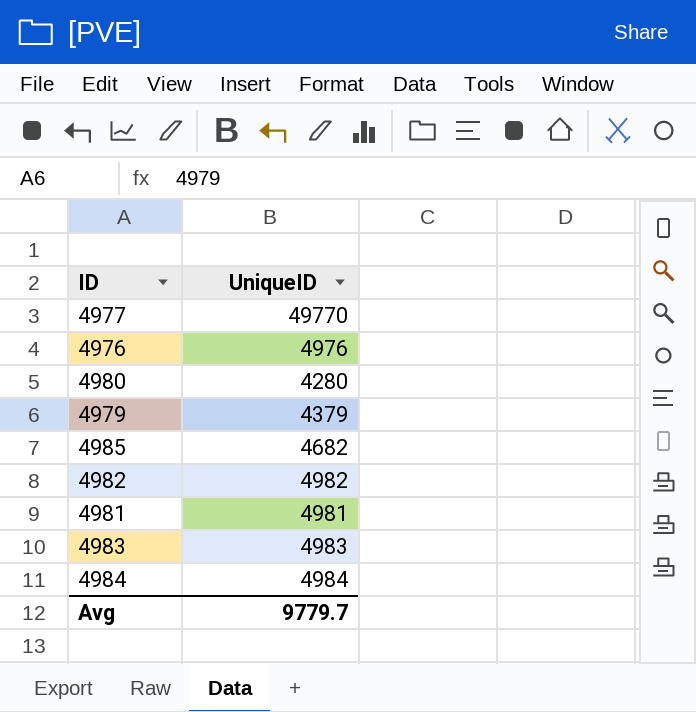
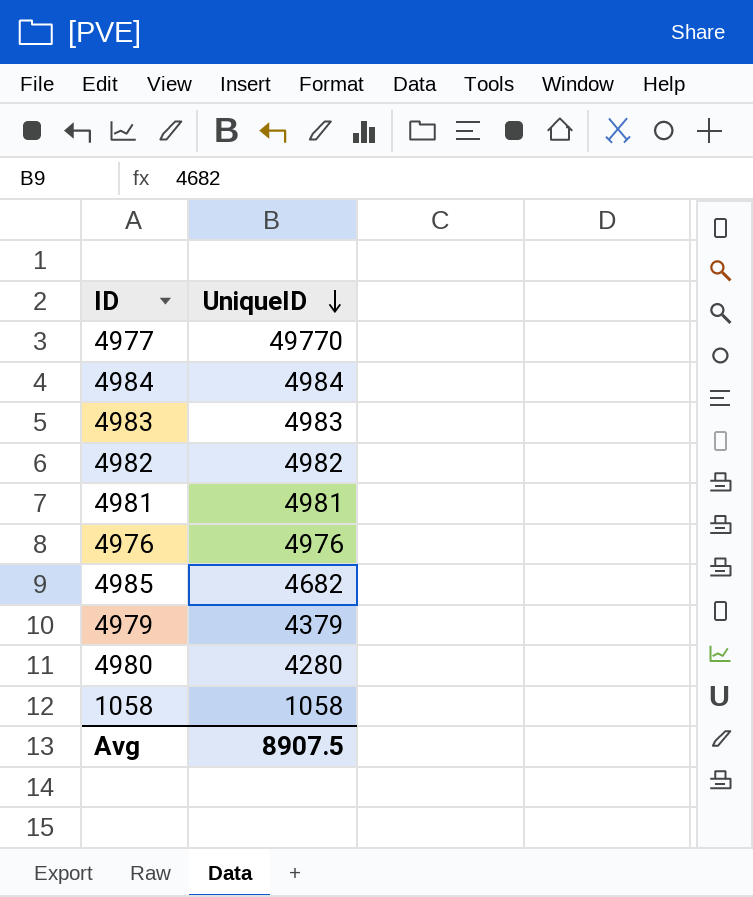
row order: none -> UniqueID descending
row 1058: none -> 1058
Avg | UniqueID: 9779.7 -> 8907.5

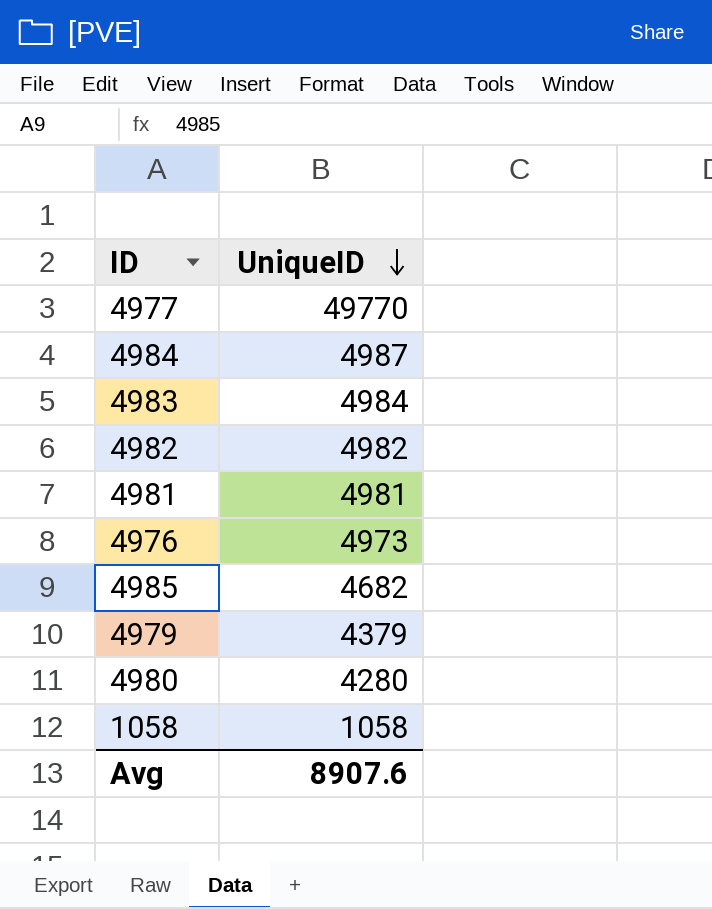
4984 | UniqueID: 4984 -> 4987
4983 | UniqueID: 4983 -> 4984
4976 | UniqueID: 4976 -> 4973
Avg | UniqueID: 8907.5 -> 8907.6

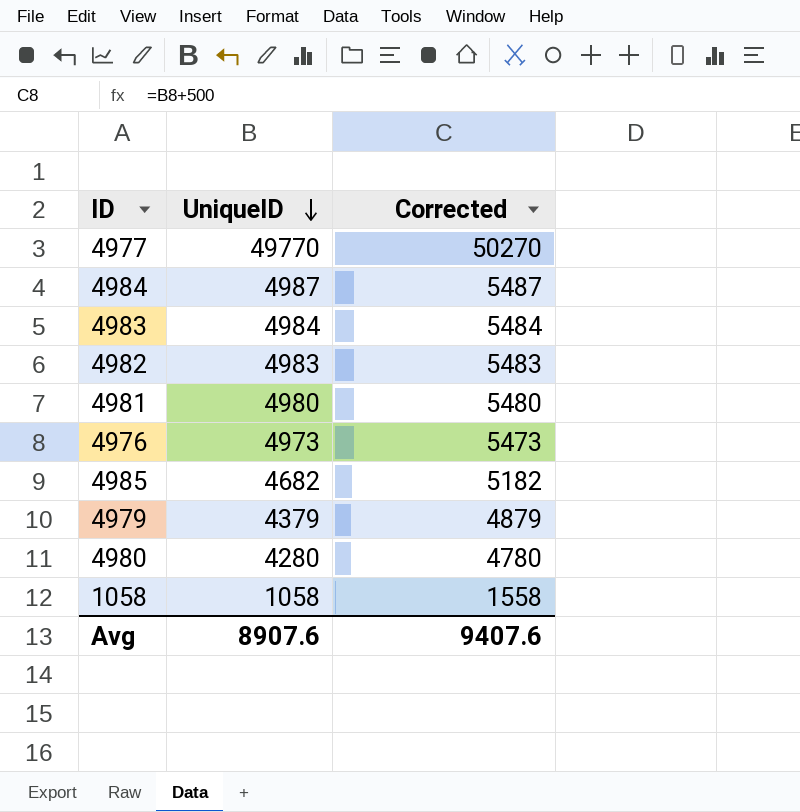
column Corrected | formula: none -> [UniqueID] + 500
4982 | UniqueID: 4982 -> 4983
4981 | UniqueID: 4981 -> 4980

